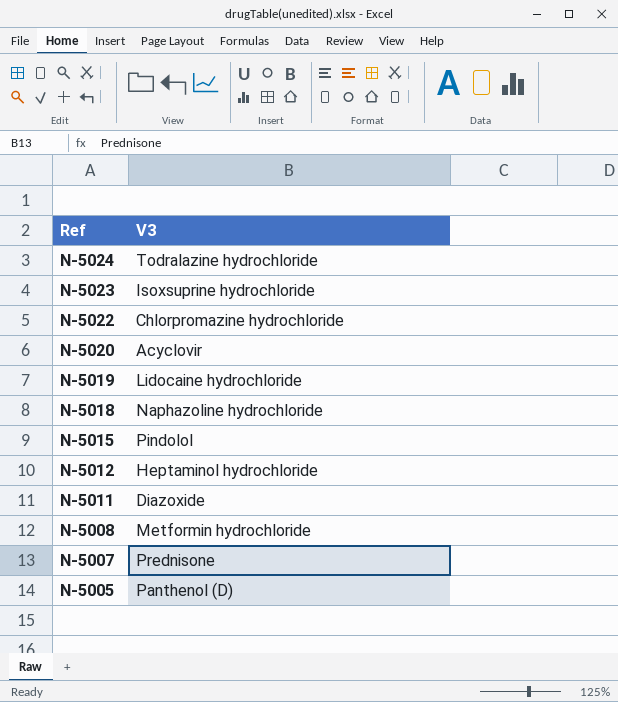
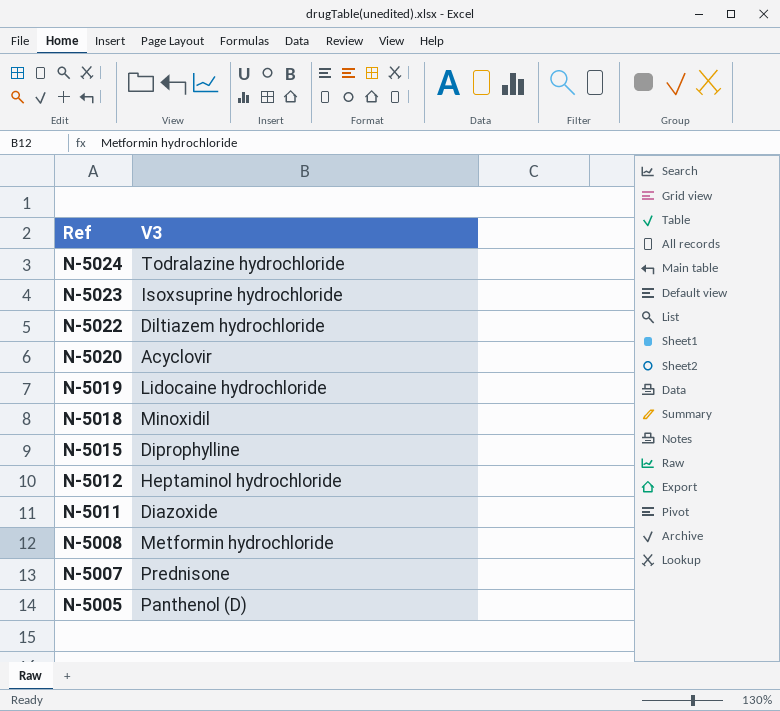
N-5022 | V3: Chlorpromazine hydrochloride -> Diltiazem hydrochloride
N-5018 | V3: Naphazoline hydrochloride -> Minoxidil
N-5015 | V3: Pindolol -> Diprophylline

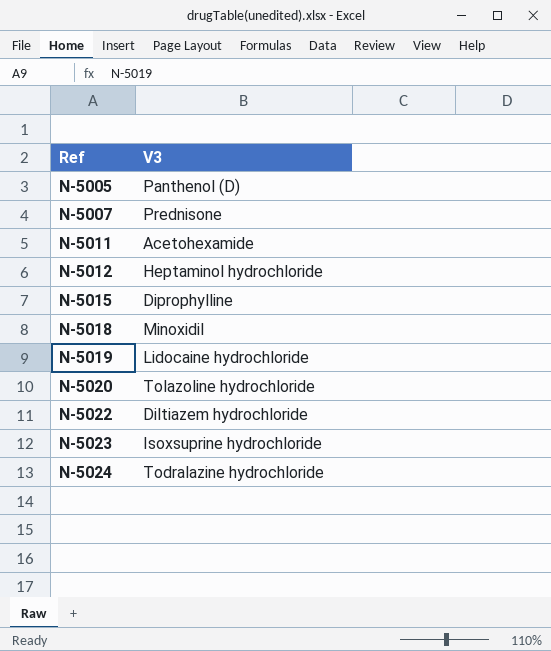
row order: Ref descending -> Ref ascending
row N-5008: Metformin hydrochloride -> none
N-5011 | V3: Diazoxide -> Acetohexamide
N-5020 | V3: Acyclovir -> Tolazoline hydrochloride

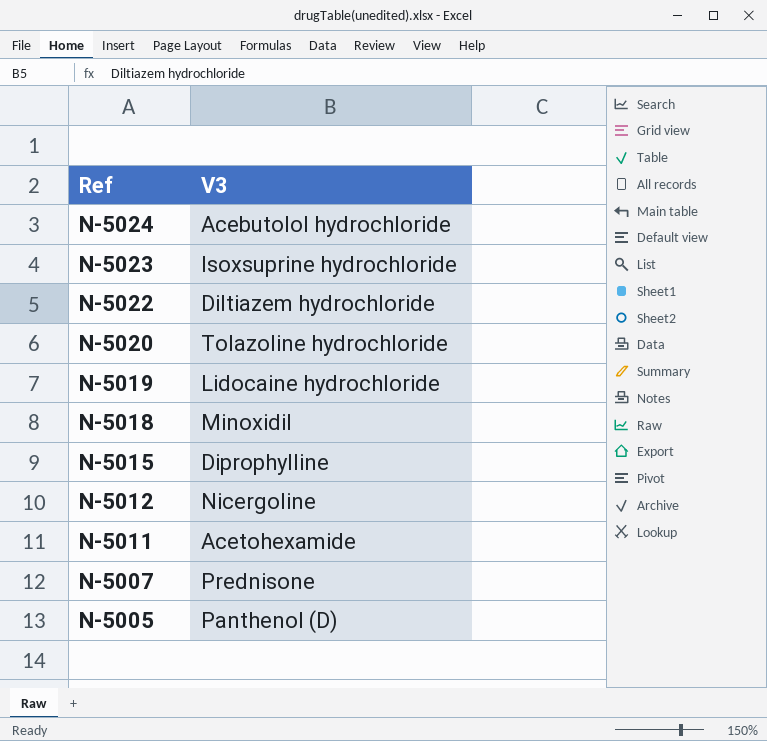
row order: Ref ascending -> Ref descending
N-5024 | V3: Todralazine hydrochloride -> Acebutolol hydrochloride
N-5012 | V3: Heptaminol hydrochloride -> Nicergoline

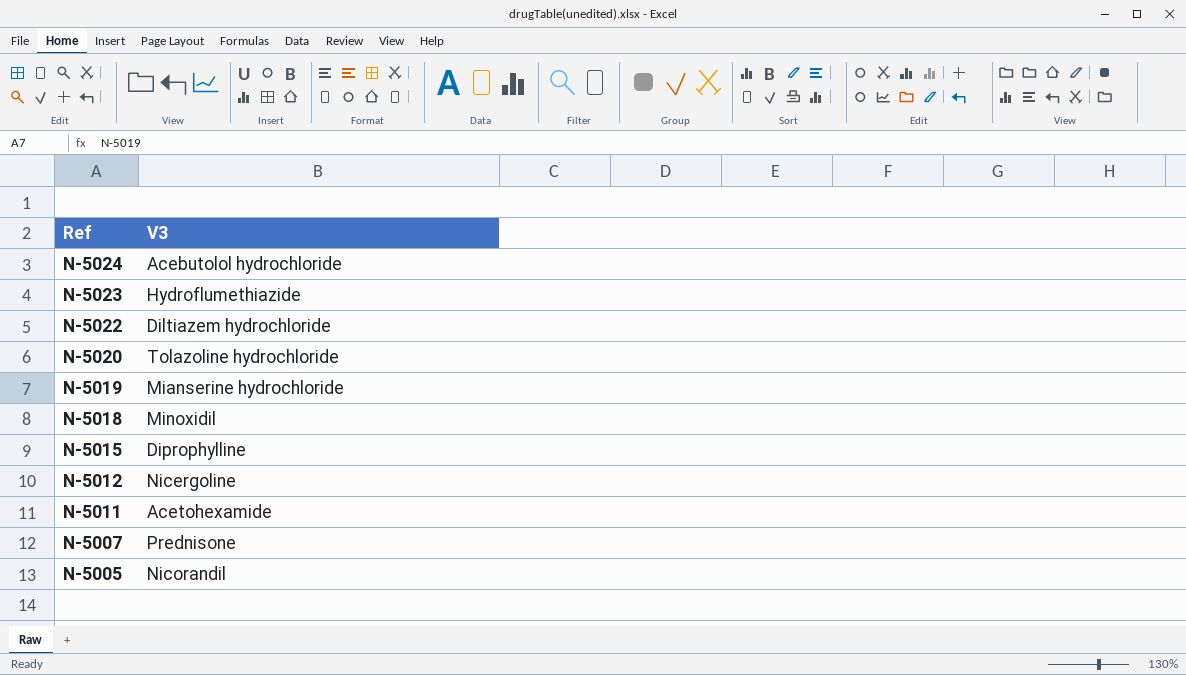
N-5023 | V3: Isoxsuprine hydrochloride -> Hydroflumethiazide
N-5019 | V3: Lidocaine hydrochloride -> Mianserine hydrochloride
N-5005 | V3: Panthenol (D) -> Nicorandil

